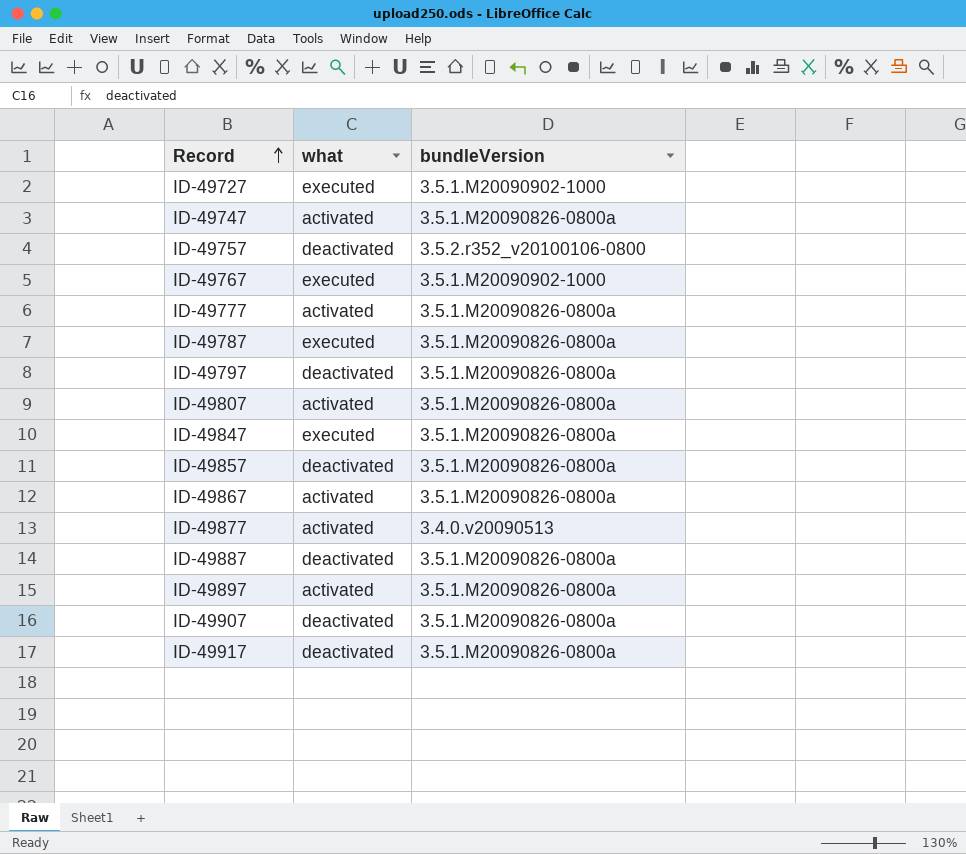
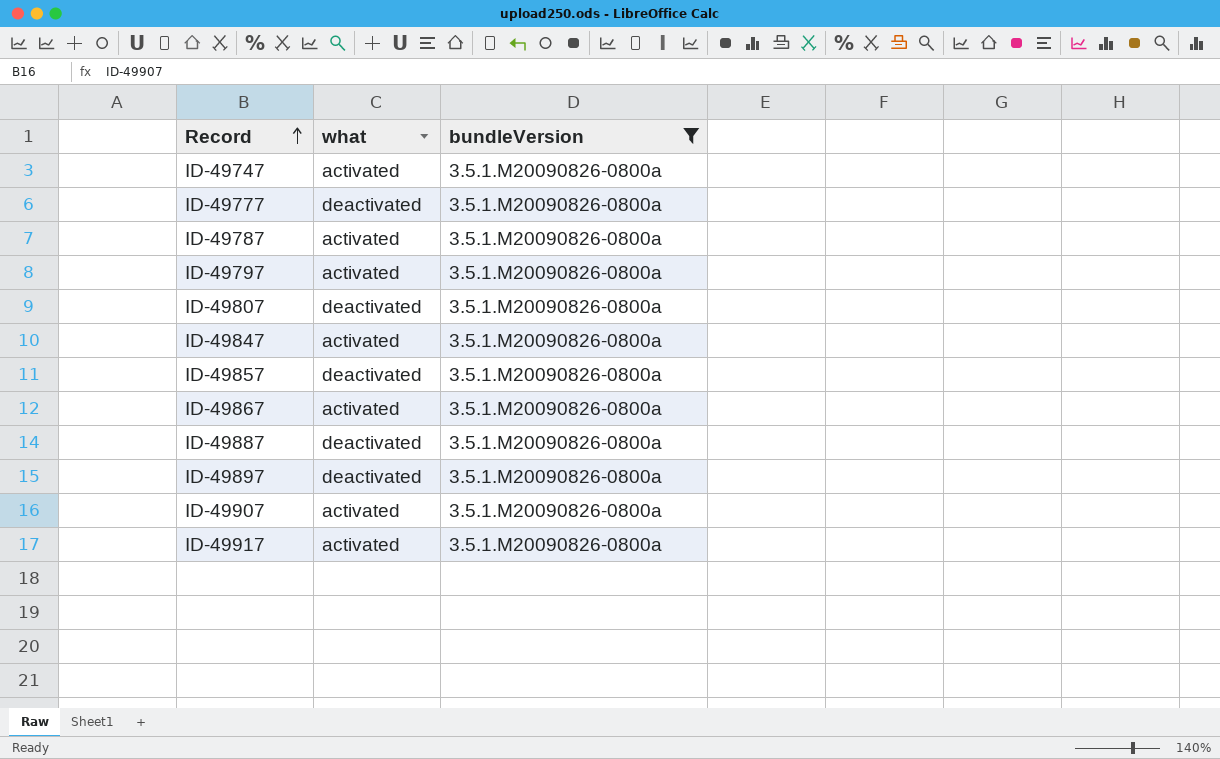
filter: none -> bundleVersion = 3.5.1.M20090826-0800a
ID-49777 | what: activated -> deactivated
ID-49787 | what: executed -> activated
ID-49797 | what: deactivated -> activated
ID-49807 | what: activated -> deactivated
ID-49847 | what: executed -> activated
ID-49897 | what: activated -> deactivated
ID-49907 | what: deactivated -> activated
ID-49917 | what: deactivated -> activated

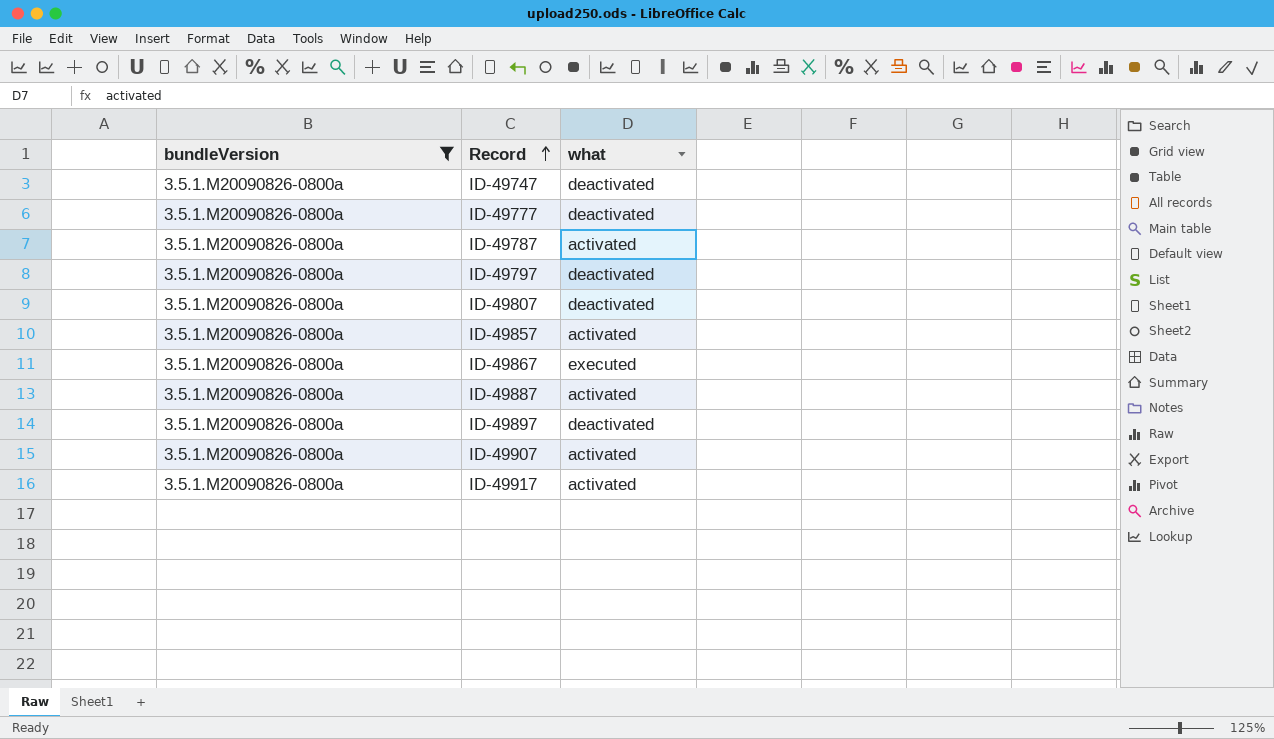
column bundleVersion | position: 3 -> 1
row ID-49847: activated | 3.5.1.M20090826-0800a -> none
ID-49747 | what: activated -> deactivated
ID-49797 | what: activated -> deactivated
ID-49857 | what: deactivated -> activated
ID-49867 | what: activated -> executed
ID-49887 | what: deactivated -> activated

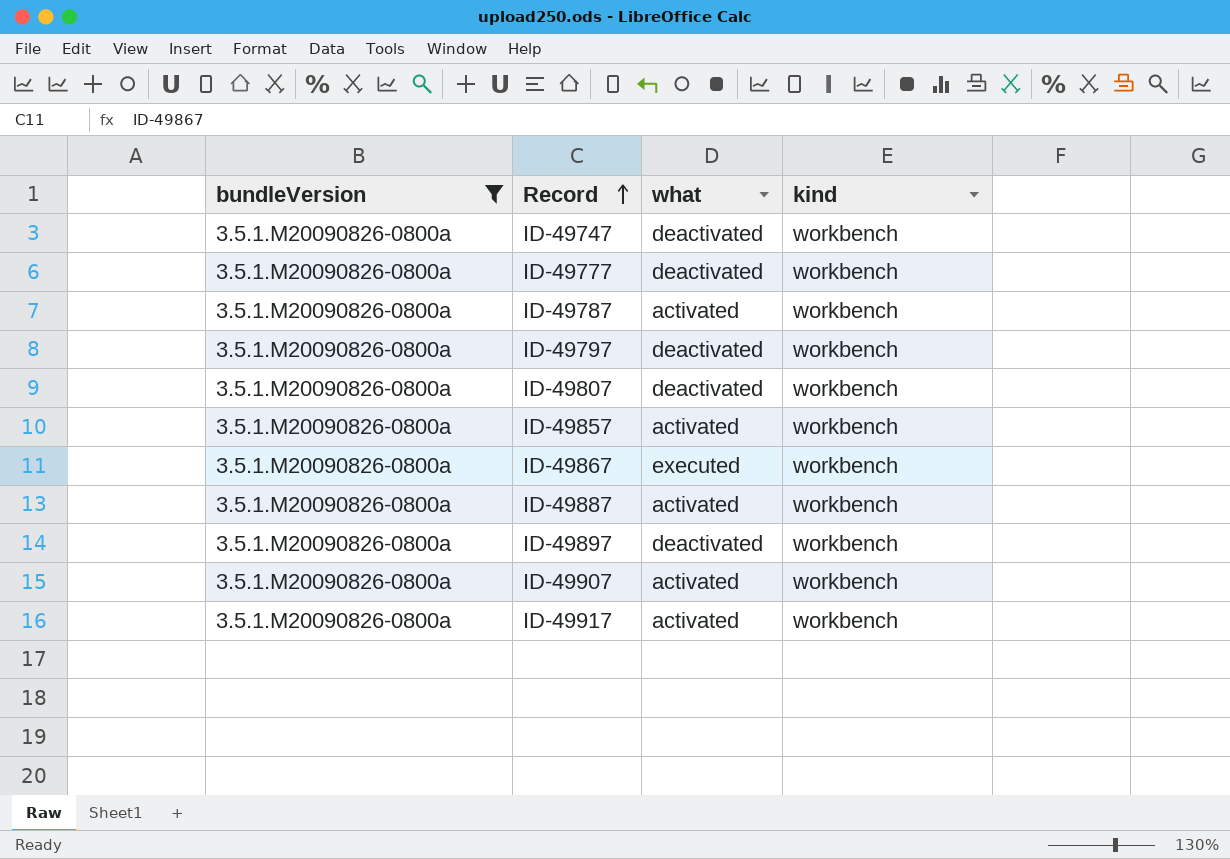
column kind | position: none -> 4

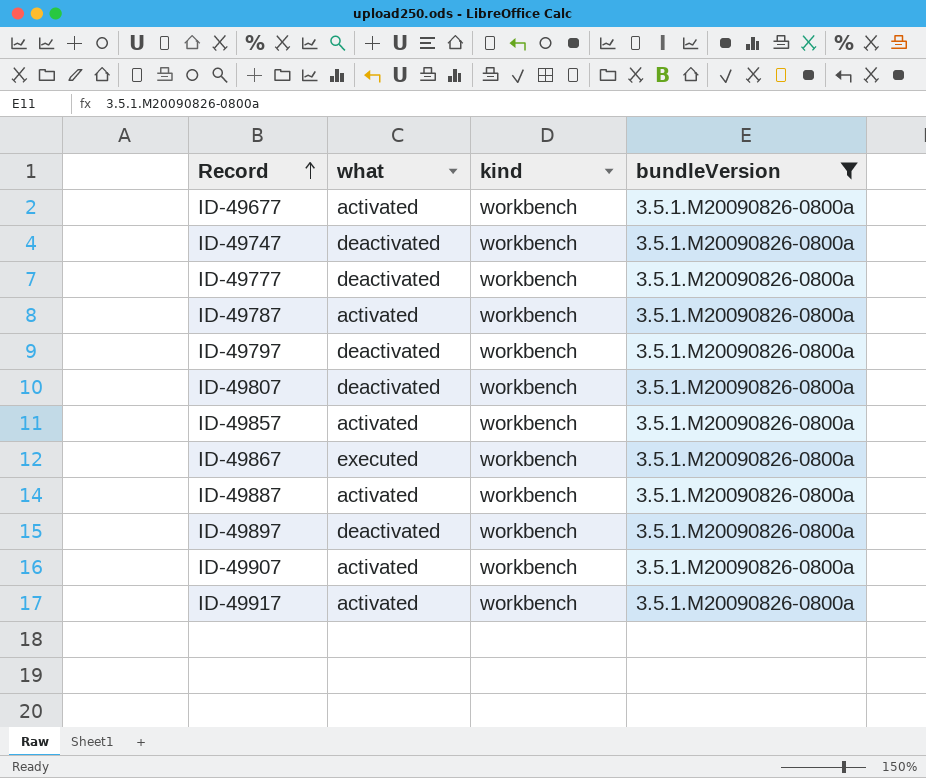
column bundleVersion | position: 1 -> 4
row ID-49677: none -> activated | workbench | 3.5.1.M20090826-0800a

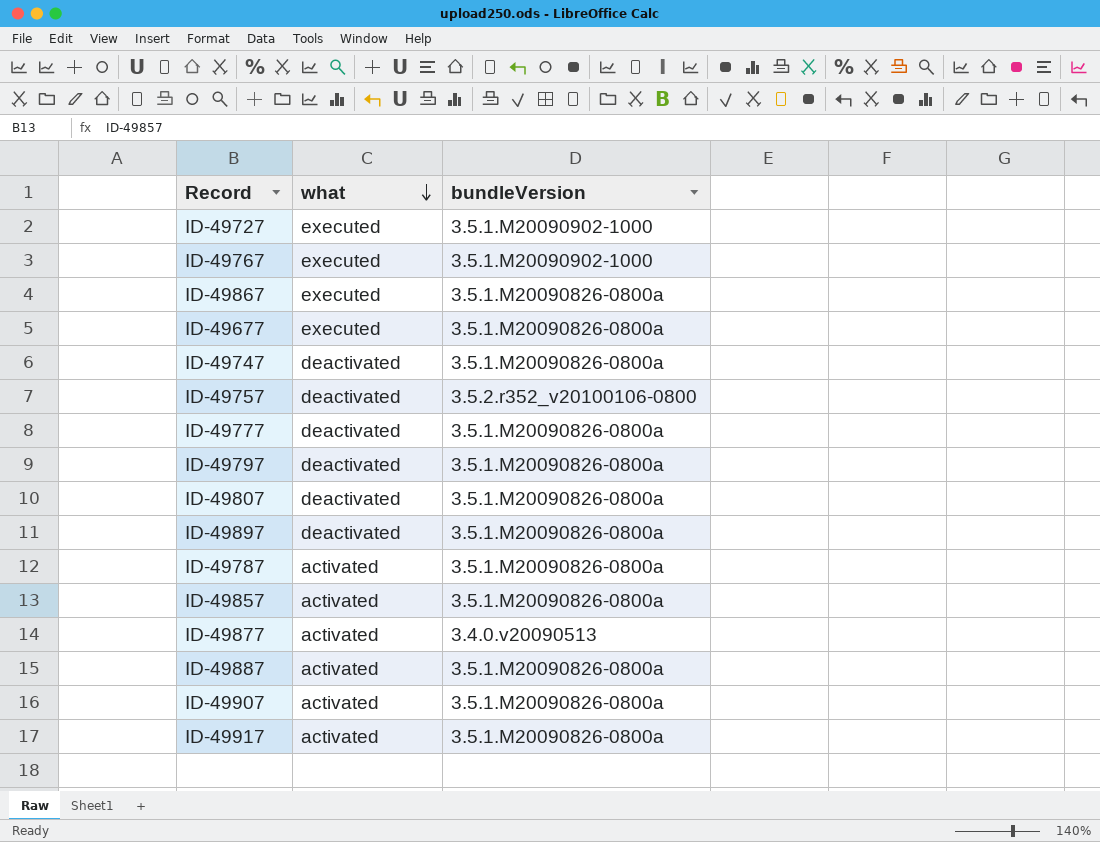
filter: bundleVersion = 3.5.1.M20090826-0800a -> none
row order: Record ascending -> what descending
column kind | position: 3 -> none
ID-49677 | what: activated -> executed

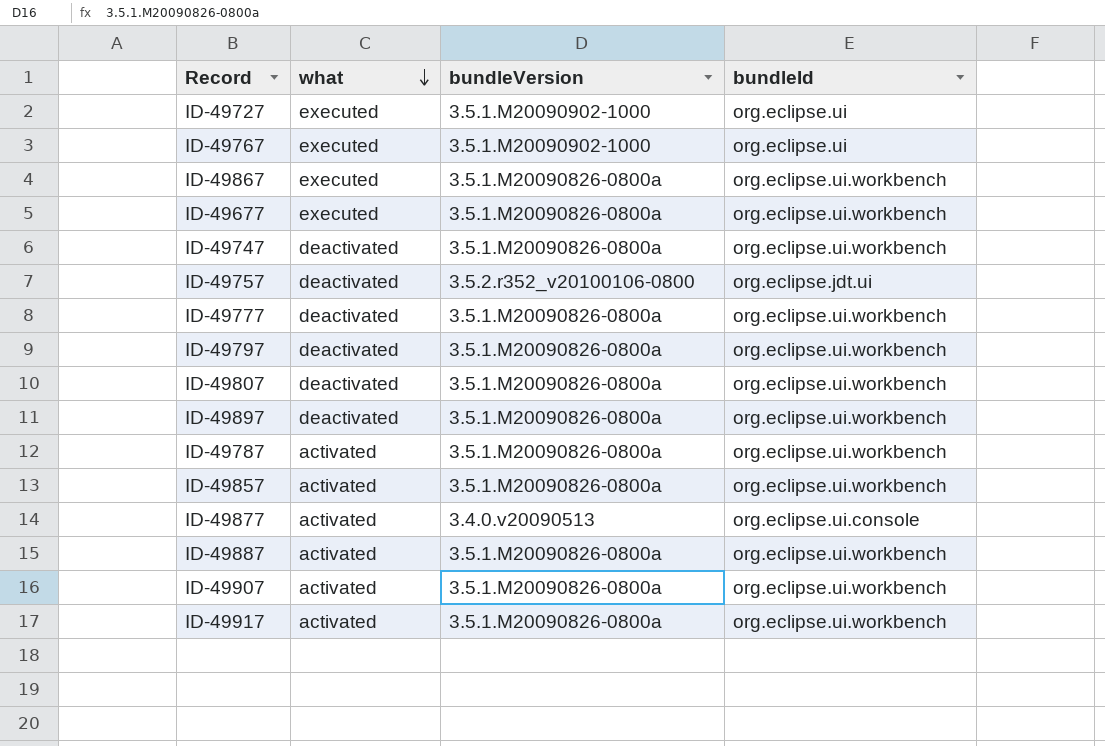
column bundleId | position: none -> 4

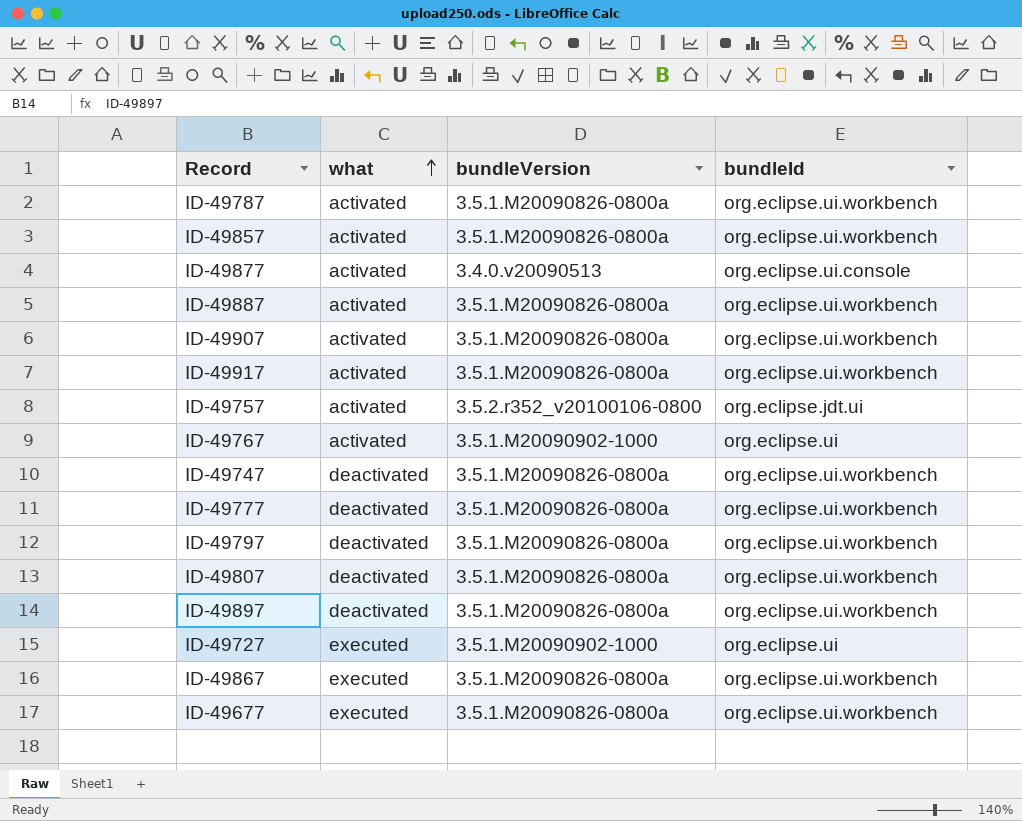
row order: what descending -> what ascending
ID-49757 | what: deactivated -> activated
ID-49767 | what: executed -> activated

